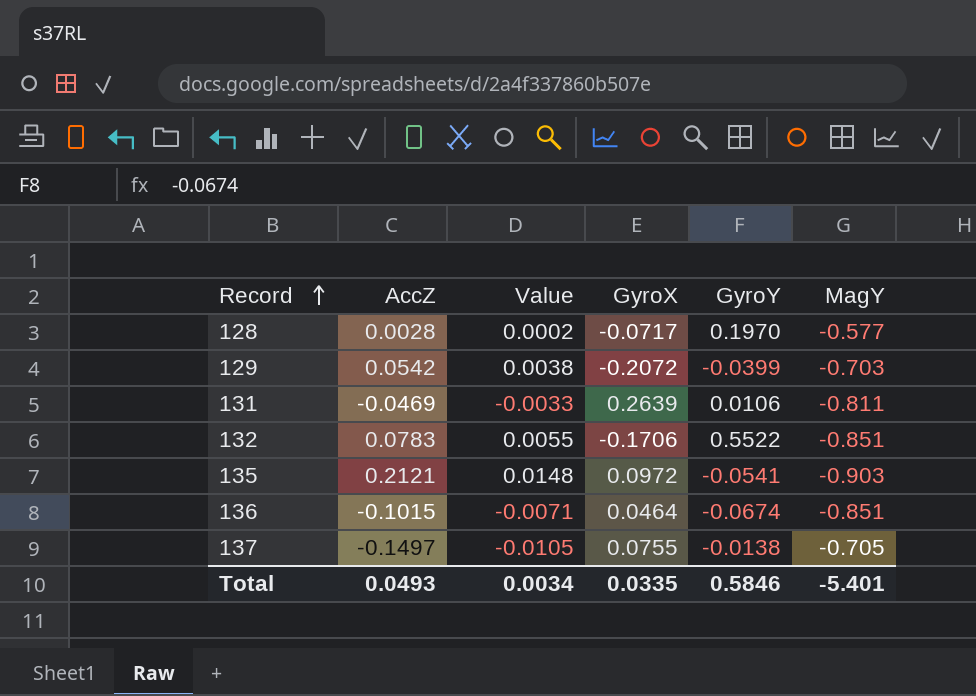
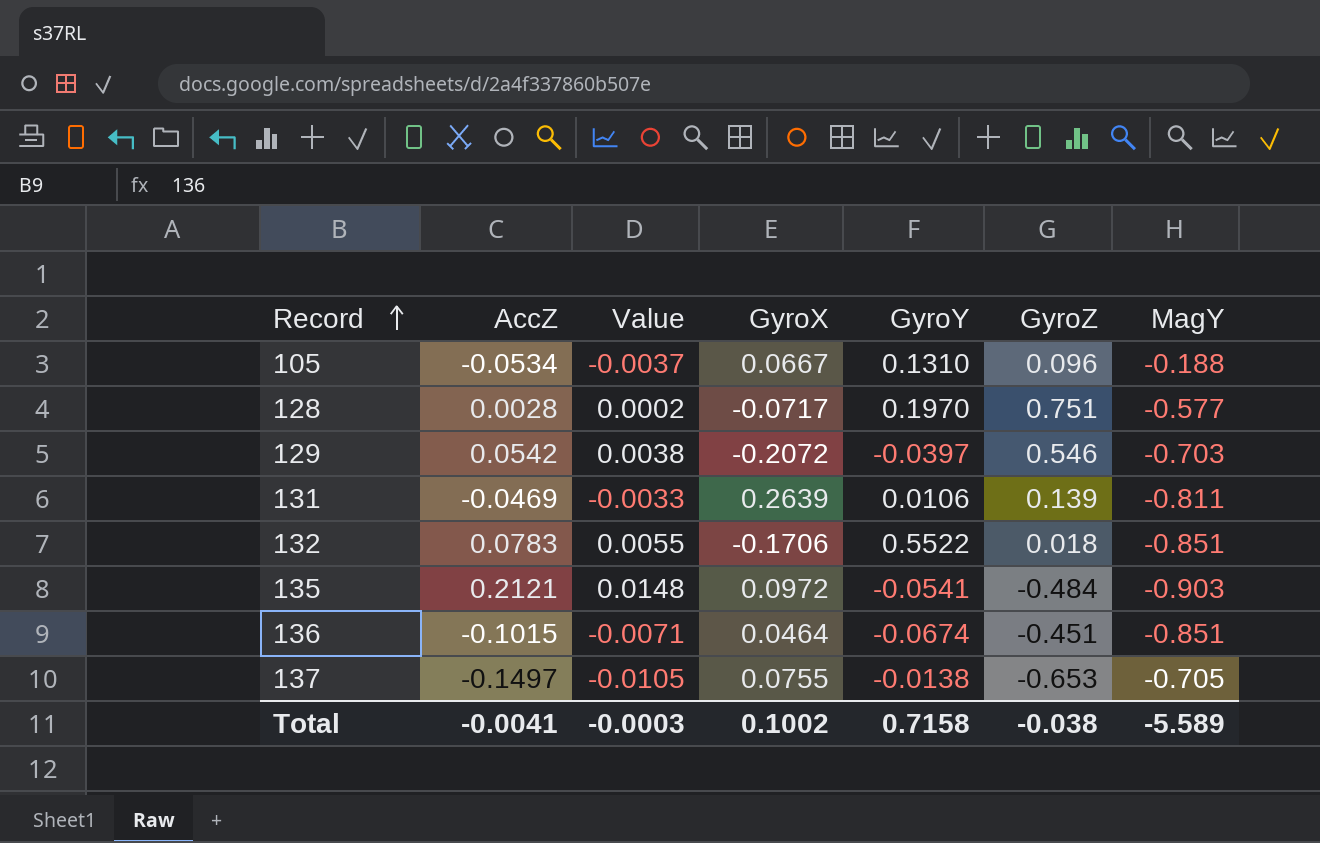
column GyroZ | position: none -> 6
row 105: none -> -0.0534 | -0.0037 | 0.0667 | 0.1310 | 0.096 | -0.188
129 | GyroY: -0.0399 -> -0.0397
Total | AccZ: 0.0493 -> -0.0041
Total | Value: 0.0034 -> -0.0003
Total | GyroX: 0.0335 -> 0.1002
Total | GyroY: 0.5846 -> 0.7158
Total | MagY: -5.401 -> -5.589

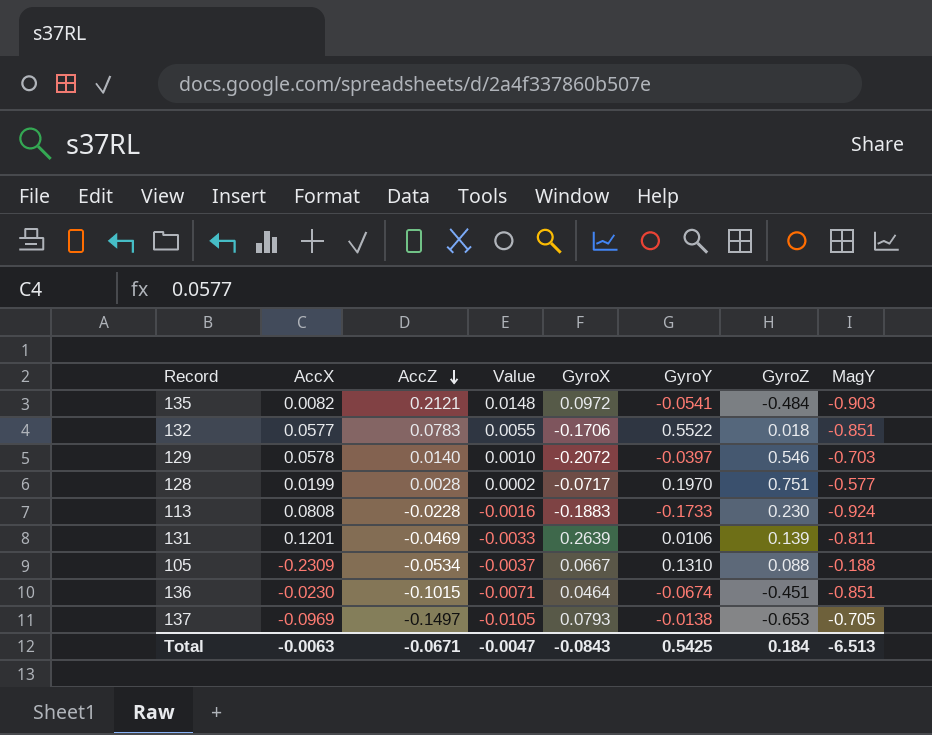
row order: Record ascending -> AccZ descending
column AccX | position: none -> 2
129 | AccZ: 0.0542 -> 0.0140
129 | Value: 0.0038 -> 0.0010
row 113: none -> 0.0808 | -0.0228 | -0.0016 | -0.1883 | -0.1733 | 0.230 | -0.924
105 | GyroZ: 0.096 -> 0.088
137 | GyroX: 0.0755 -> 0.0793
Total | AccZ: -0.0041 -> -0.0671
Total | Value: -0.0003 -> -0.0047
Total | GyroX: 0.1002 -> -0.0843
Total | GyroY: 0.7158 -> 0.5425
Total | GyroZ: -0.038 -> 0.184
Total | MagY: -5.589 -> -6.513

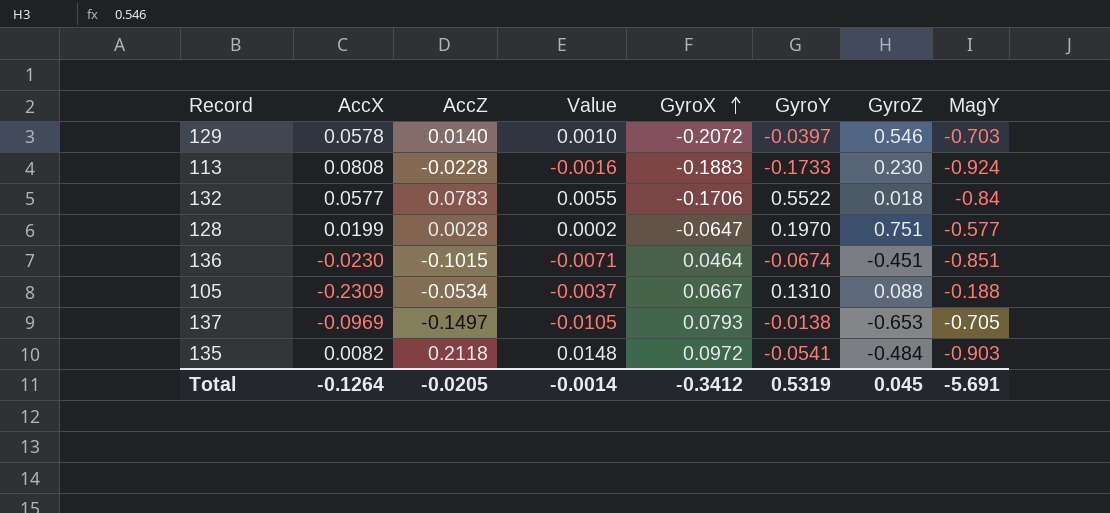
row order: AccZ descending -> GyroX ascending
row 131: 0.1201 | -0.0469 | -0.0033 | 0.2639 | 0.0106 | 0.139 | -0.811 -> none
132 | MagY: -0.851 -> -0.84
128 | GyroX: -0.0717 -> -0.0647
135 | AccZ: 0.2121 -> 0.2118
Total | AccX: -0.0063 -> -0.1264
Total | AccZ: -0.0671 -> -0.0205
Total | Value: -0.0047 -> -0.0014
Total | GyroX: -0.0843 -> -0.3412
Total | GyroY: 0.5425 -> 0.5319
Total | GyroZ: 0.184 -> 0.045
Total | MagY: -6.513 -> -5.691

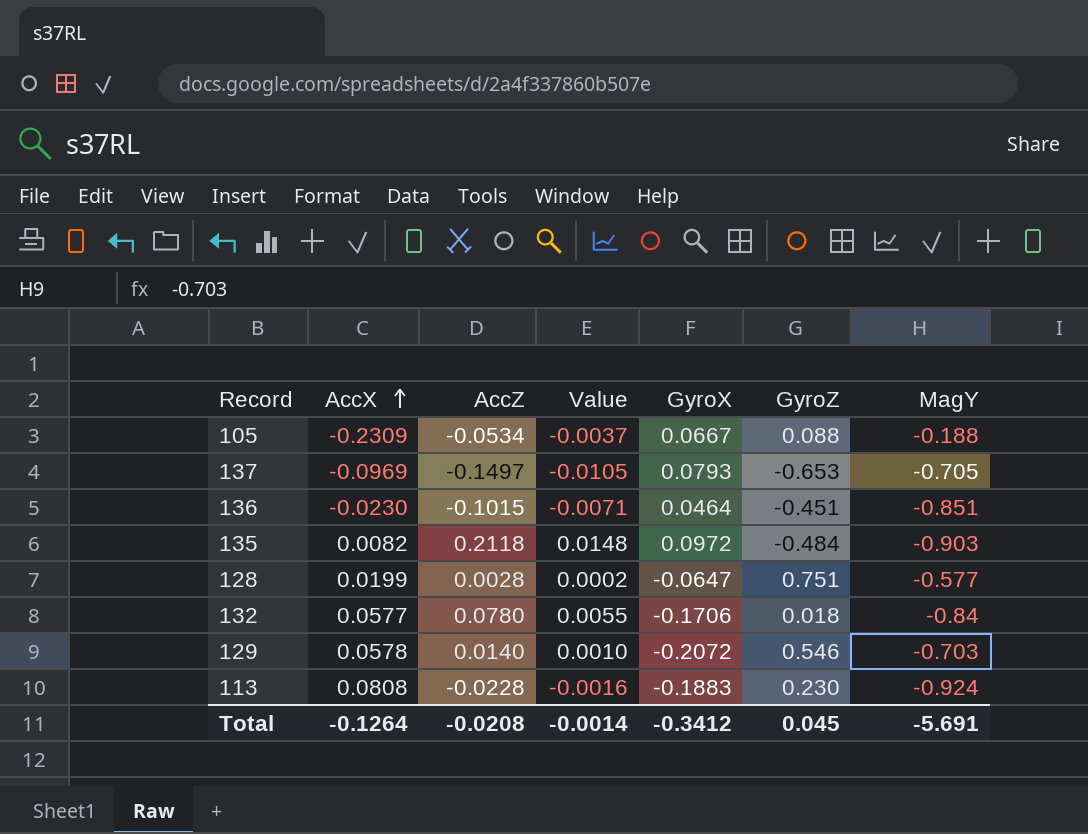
row order: GyroX ascending -> AccX ascending
column GyroY | position: 6 -> none
132 | AccZ: 0.0783 -> 0.0780
Total | AccZ: -0.0205 -> -0.0208

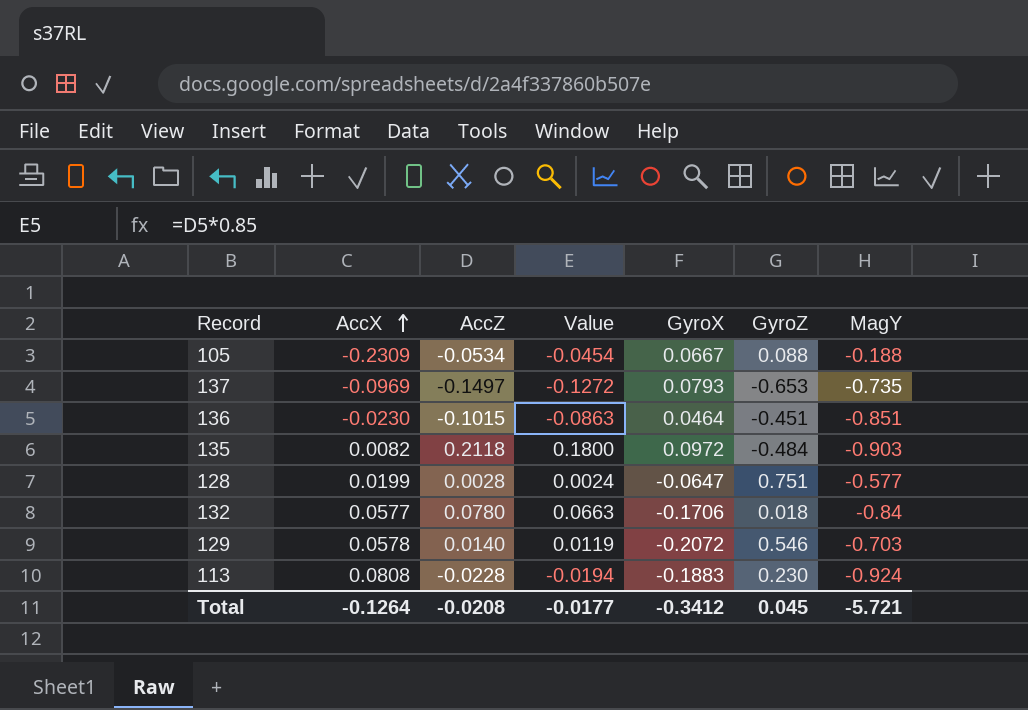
column Value | formula: [AccZ] * 0.07 -> [AccZ] * 0.85
137 | MagY: -0.705 -> -0.735
Total | Value: -0.0014 -> -0.0177
Total | MagY: -5.691 -> -5.721

